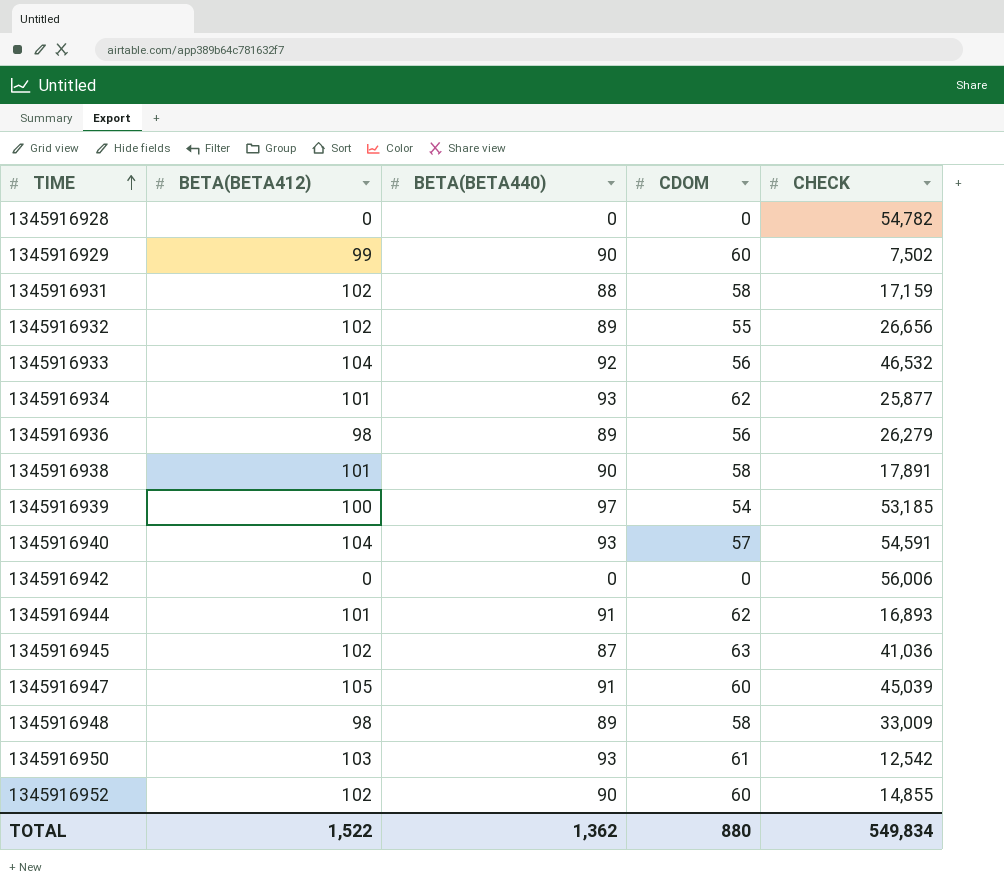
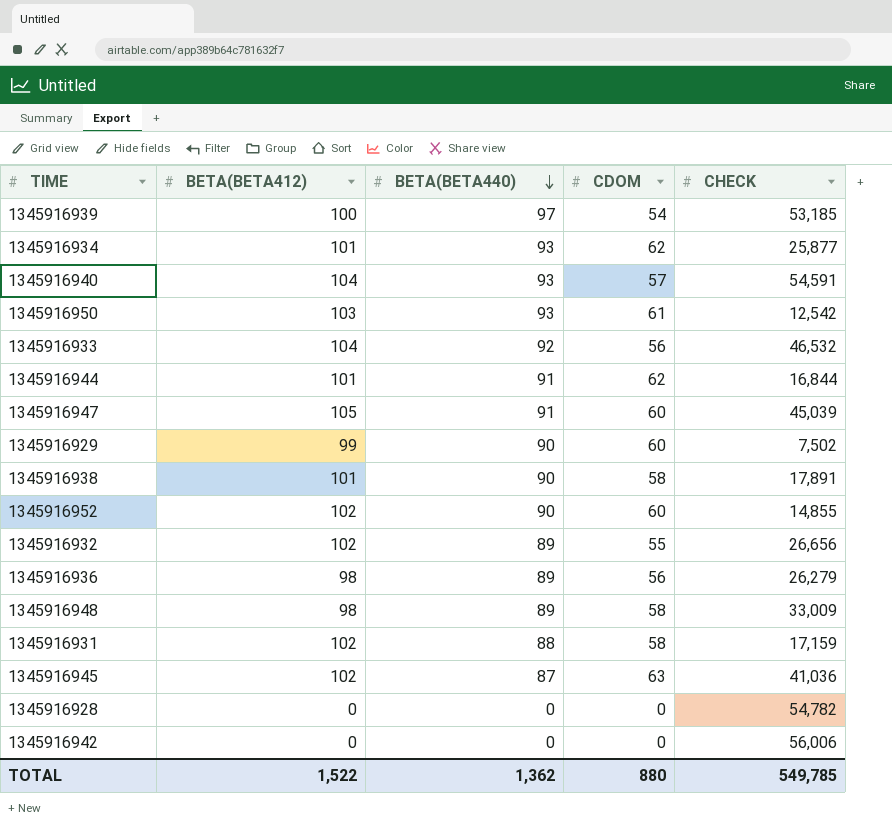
row order: TIME ascending -> BETA(BETA440) descending
1345916944 | CHECK: 16,893 -> 16,844
TOTAL | CHECK: 549,834 -> 549,785

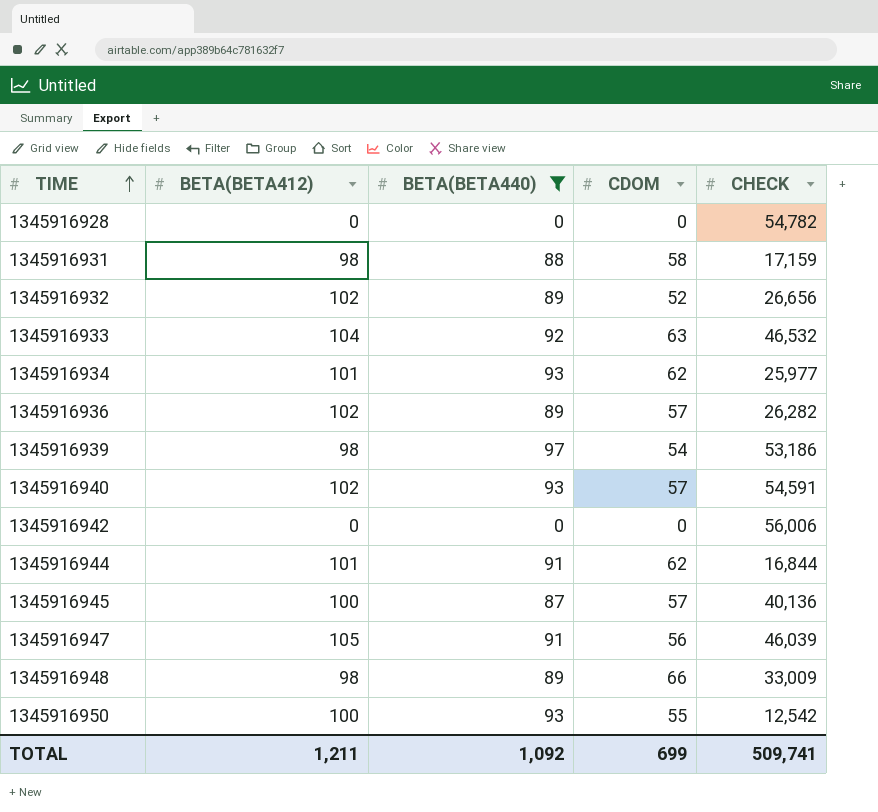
filter: none -> BETA(BETA440) != 90
row order: BETA(BETA440) descending -> TIME ascending
1345916931 | BETA(BETA412): 102 -> 98
1345916932 | CDOM: 55 -> 52
1345916933 | CDOM: 56 -> 63
1345916934 | CHECK: 25,877 -> 25,977
1345916936 | BETA(BETA412): 98 -> 102
1345916936 | CDOM: 56 -> 57
1345916936 | CHECK: 26,279 -> 26,282
1345916939 | BETA(BETA412): 100 -> 98
1345916939 | CHECK: 53,185 -> 53,186
1345916940 | BETA(BETA412): 104 -> 102
1345916945 | BETA(BETA412): 102 -> 100
1345916945 | CDOM: 63 -> 57
1345916945 | CHECK: 41,036 -> 40,136
1345916947 | CDOM: 60 -> 56
1345916947 | CHECK: 45,039 -> 46,039
1345916948 | CDOM: 58 -> 66
1345916950 | BETA(BETA412): 103 -> 100
1345916950 | CDOM: 61 -> 55
TOTAL | BETA(BETA412): 1,522 -> 1,211
TOTAL | BETA(BETA440): 1,362 -> 1,092
TOTAL | CDOM: 880 -> 699
TOTAL | CHECK: 549,785 -> 509,741

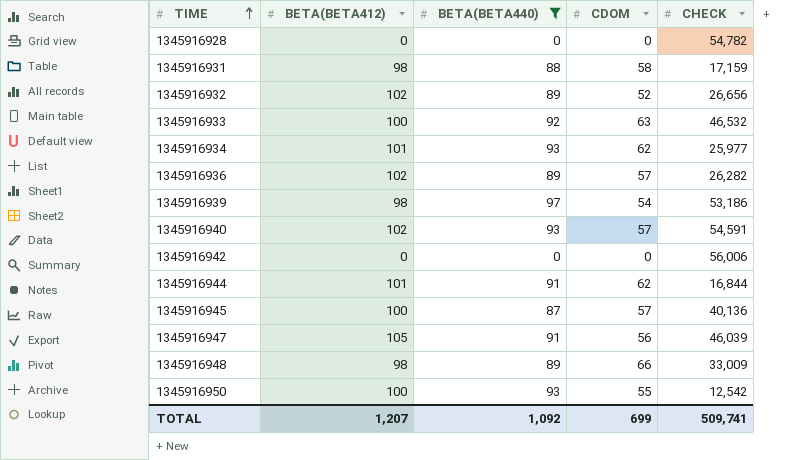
1345916933 | BETA(BETA412): 104 -> 100
TOTAL | BETA(BETA412): 1,211 -> 1,207

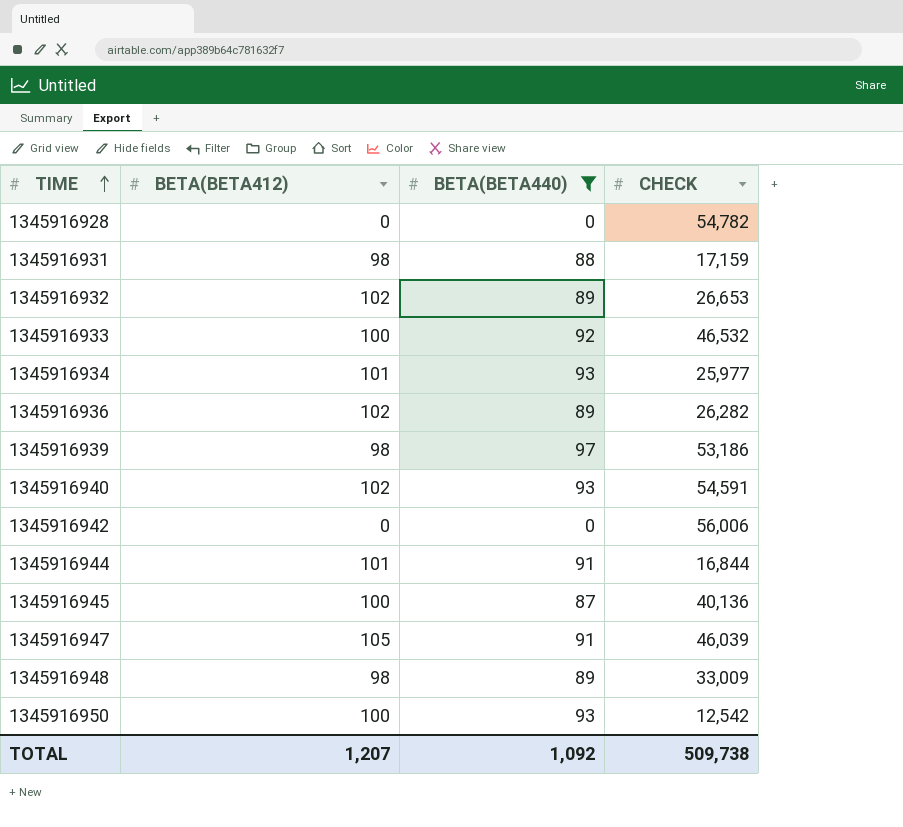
column CDOM | position: 4 -> none
1345916932 | CHECK: 26,656 -> 26,653
TOTAL | CHECK: 509,741 -> 509,738

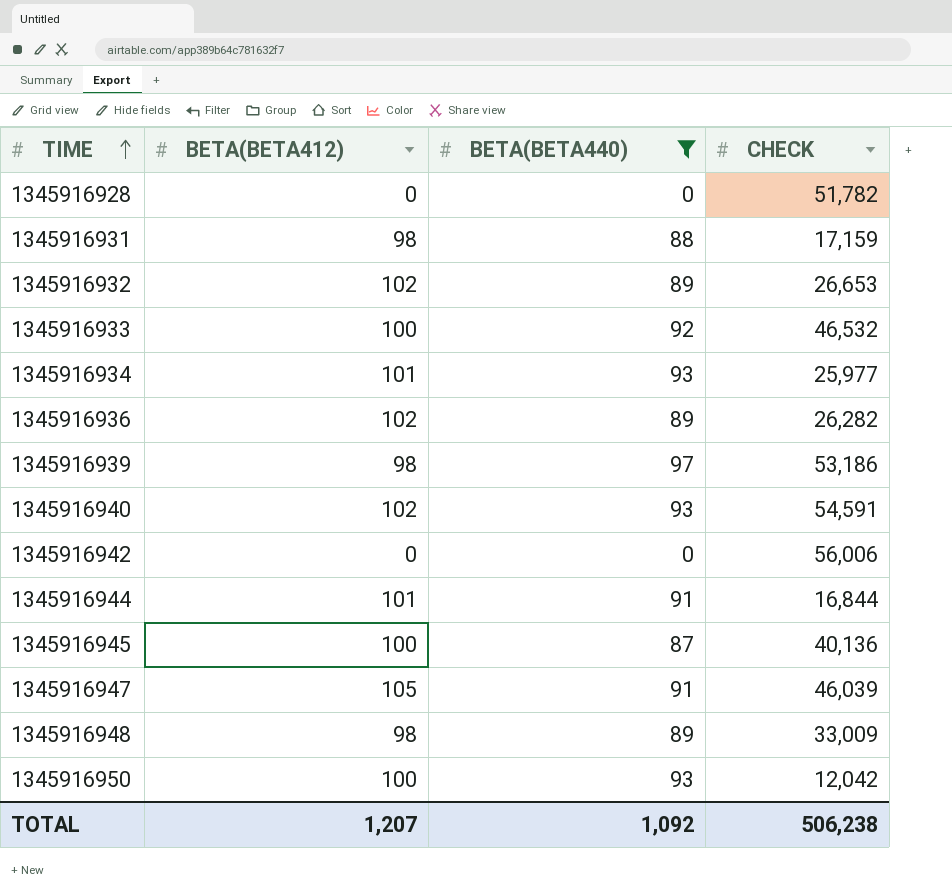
1345916928 | CHECK: 54,782 -> 51,782
1345916950 | CHECK: 12,542 -> 12,042
TOTAL | CHECK: 509,738 -> 506,238

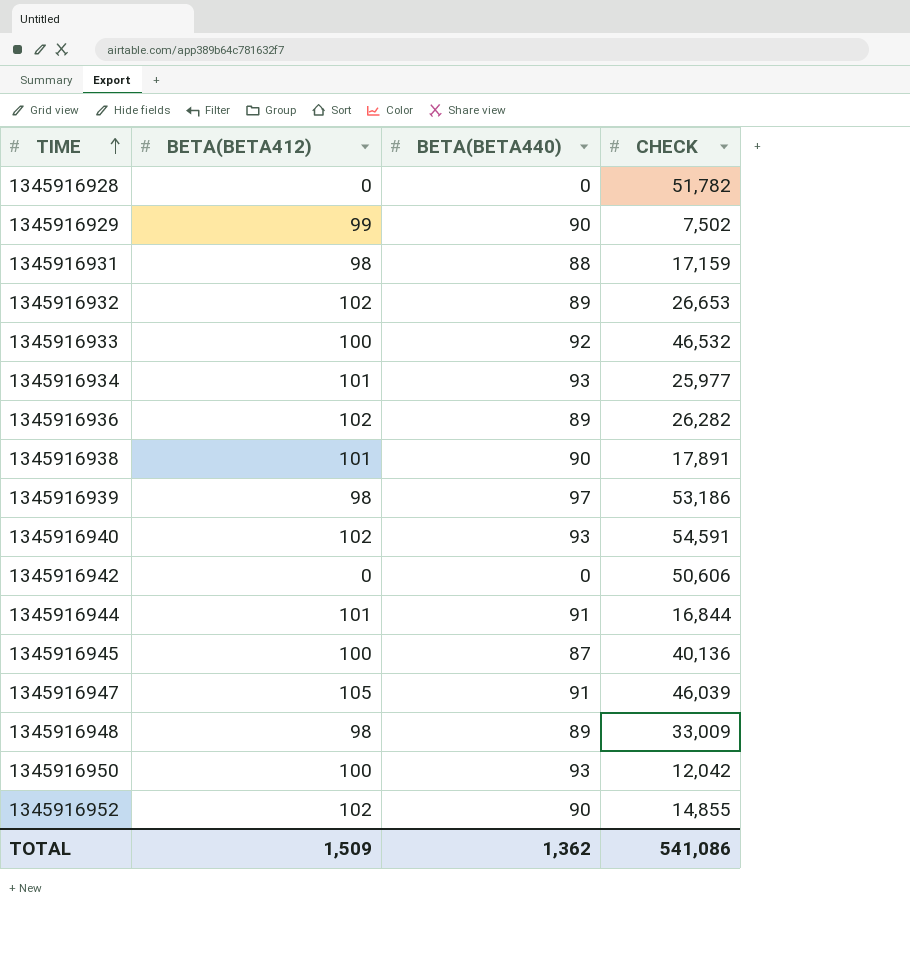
filter: BETA(BETA440) != 90 -> none
1345916942 | CHECK: 56,006 -> 50,606
TOTAL | BETA(BETA412): 1,207 -> 1,509
TOTAL | BETA(BETA440): 1,092 -> 1,362
TOTAL | CHECK: 506,238 -> 541,086

